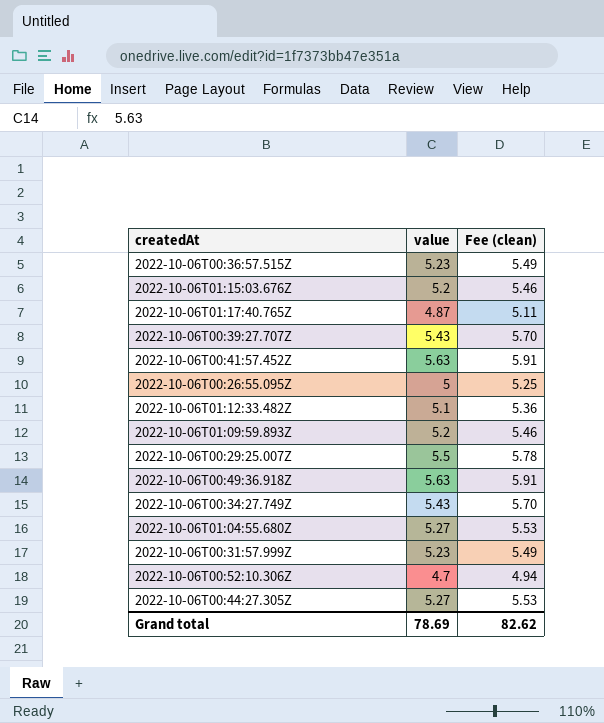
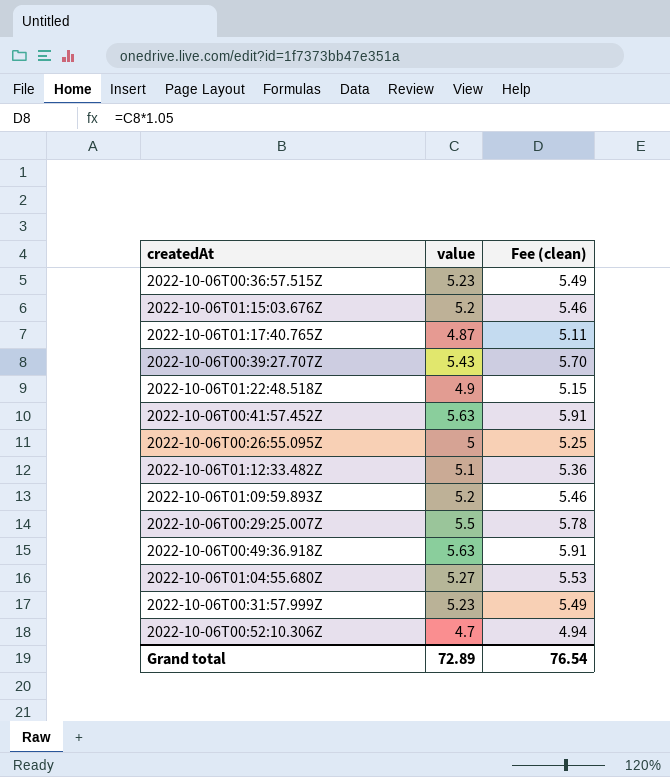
row 2022-10-06T00:34:27.749Z: 5.43 | 5.70 -> none
row 2022-10-06T00:44:27.305Z: 5.27 | 5.53 -> none
row 2022-10-06T01:22:48.518Z: none -> 4.9 | 5.15
Grand total | value: 78.69 -> 72.89
Grand total | Fee (clean): 82.62 -> 76.54

